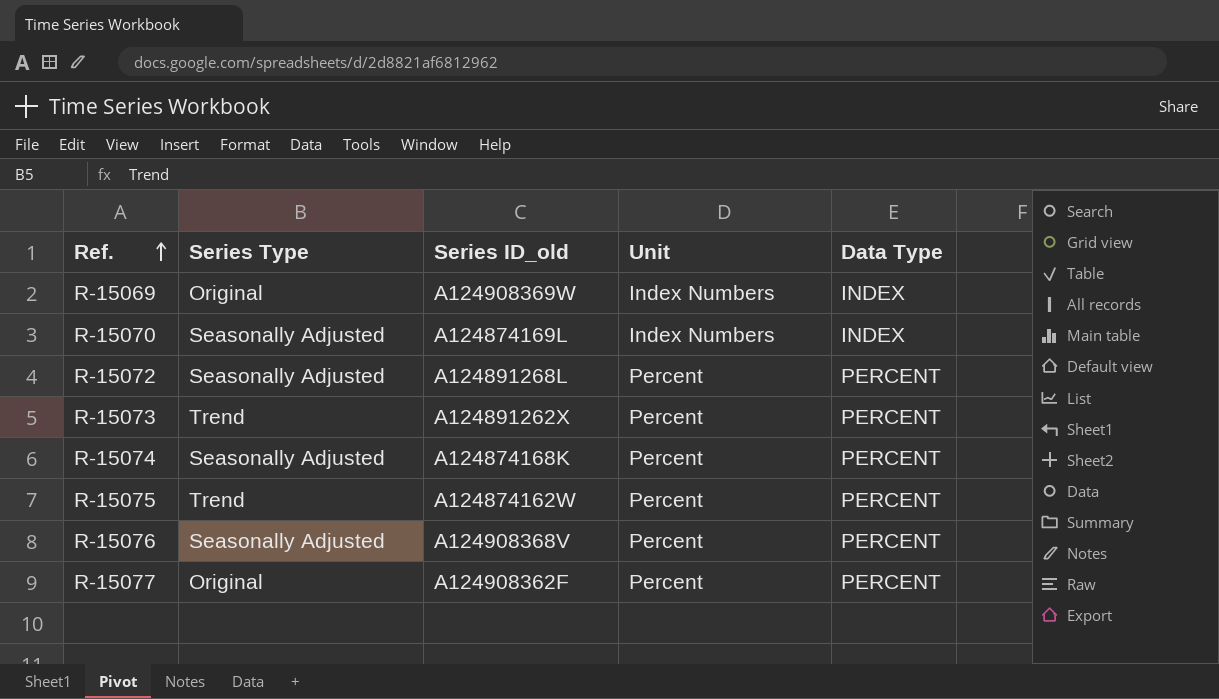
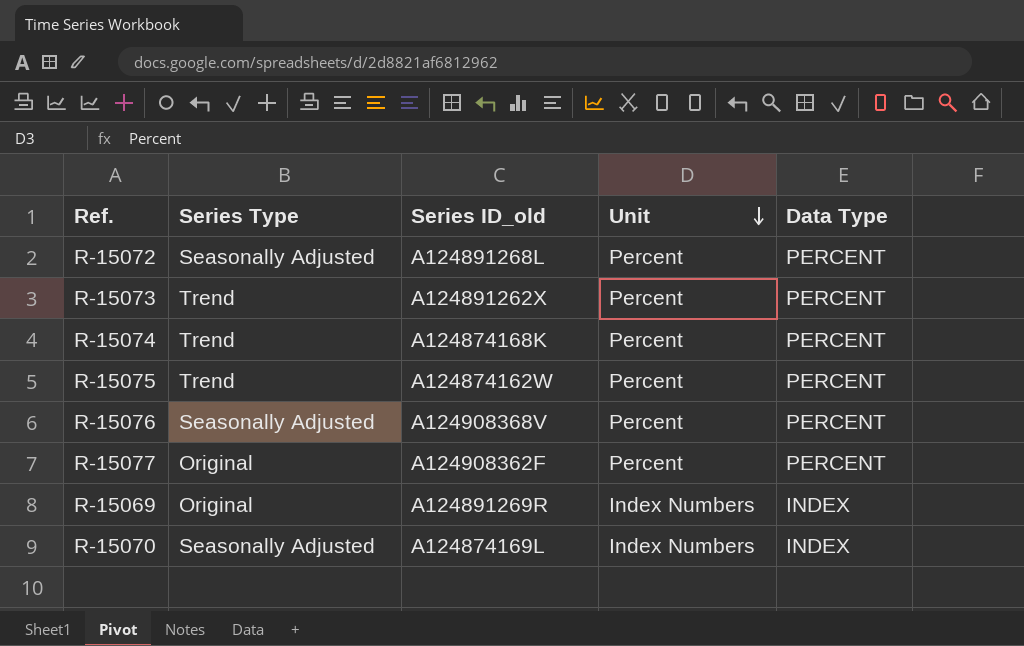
row order: Ref. ascending -> Unit descending
R-15074 | Series Type: Seasonally Adjusted -> Trend
R-15069 | Series ID_old: A124908369W -> A124891269R

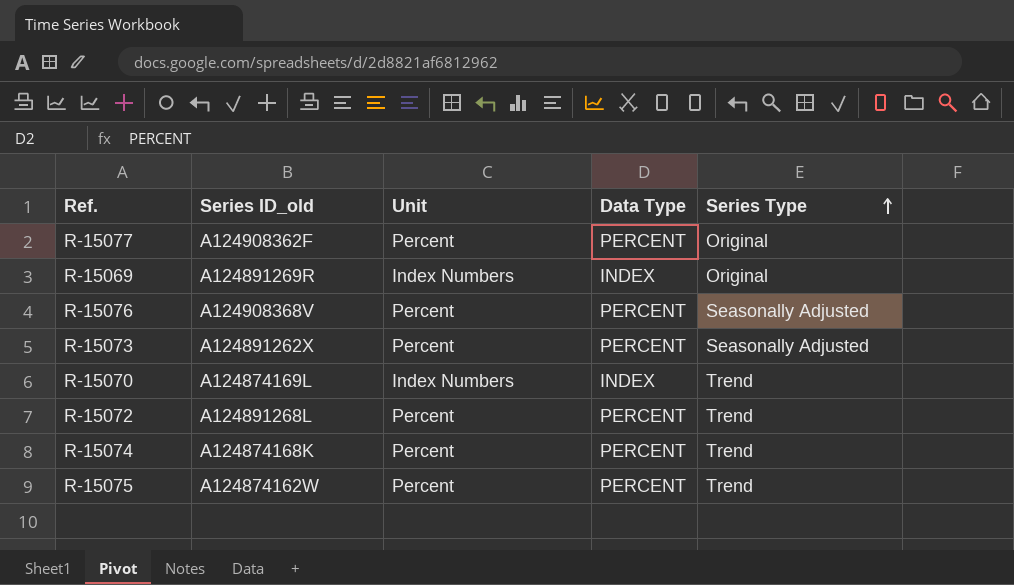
row order: Unit descending -> Series Type ascending
column Series Type | position: 2 -> 5
R-15073 | Series Type: Trend -> Seasonally Adjusted
R-15070 | Series Type: Seasonally Adjusted -> Trend
R-15072 | Series Type: Seasonally Adjusted -> Trend

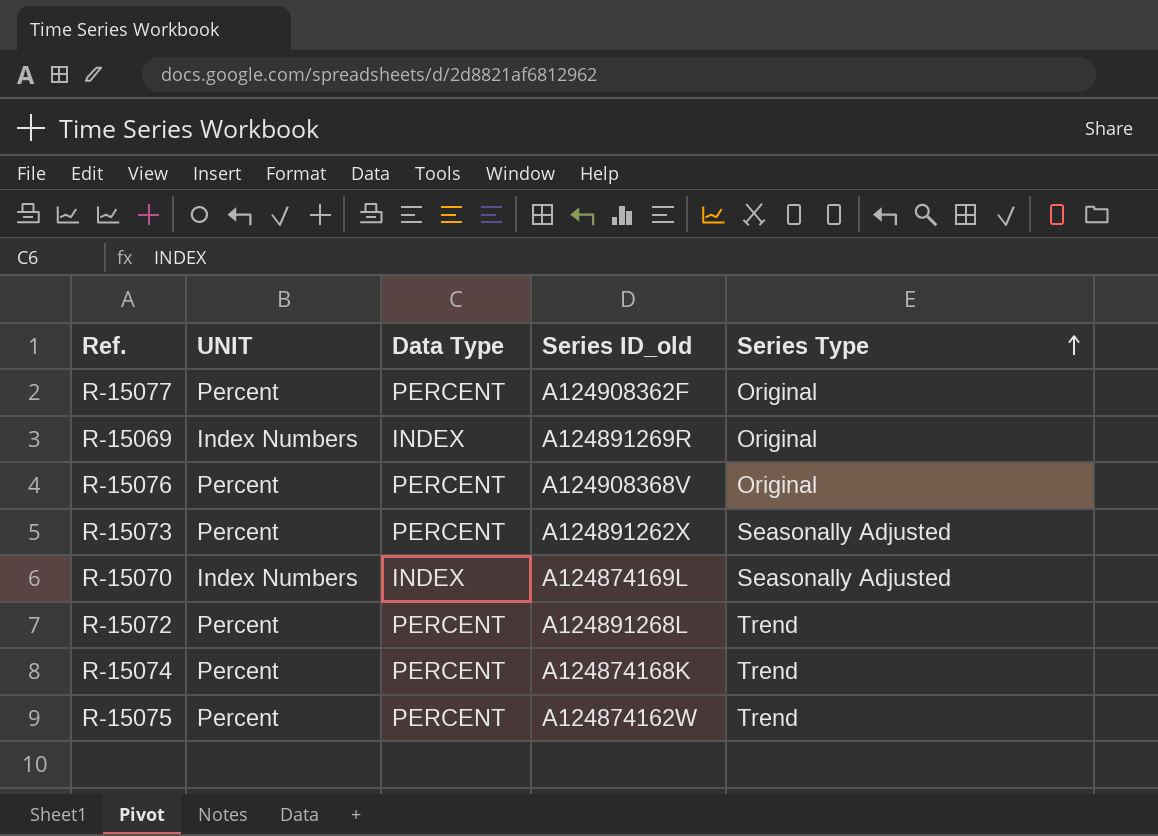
column name: Unit -> UNIT
column Series ID_old | position: 2 -> 4
R-15076 | Series Type: Seasonally Adjusted -> Original
R-15070 | Series Type: Trend -> Seasonally Adjusted

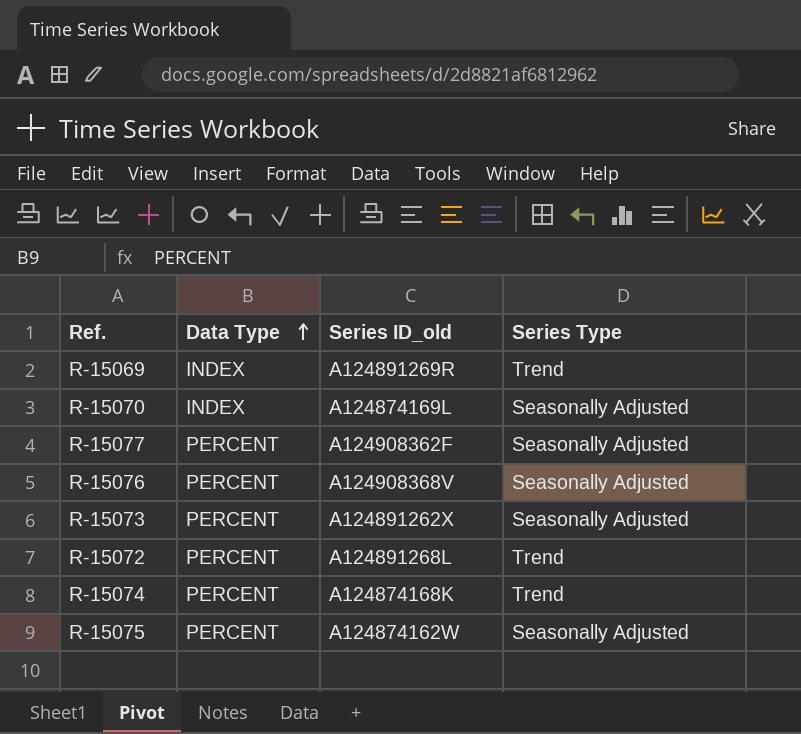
row order: Series Type ascending -> Data Type ascending
column UNIT | position: 2 -> none
R-15069 | Series Type: Original -> Trend
R-15077 | Series Type: Original -> Seasonally Adjusted
R-15076 | Series Type: Original -> Seasonally Adjusted
R-15075 | Series Type: Trend -> Seasonally Adjusted

